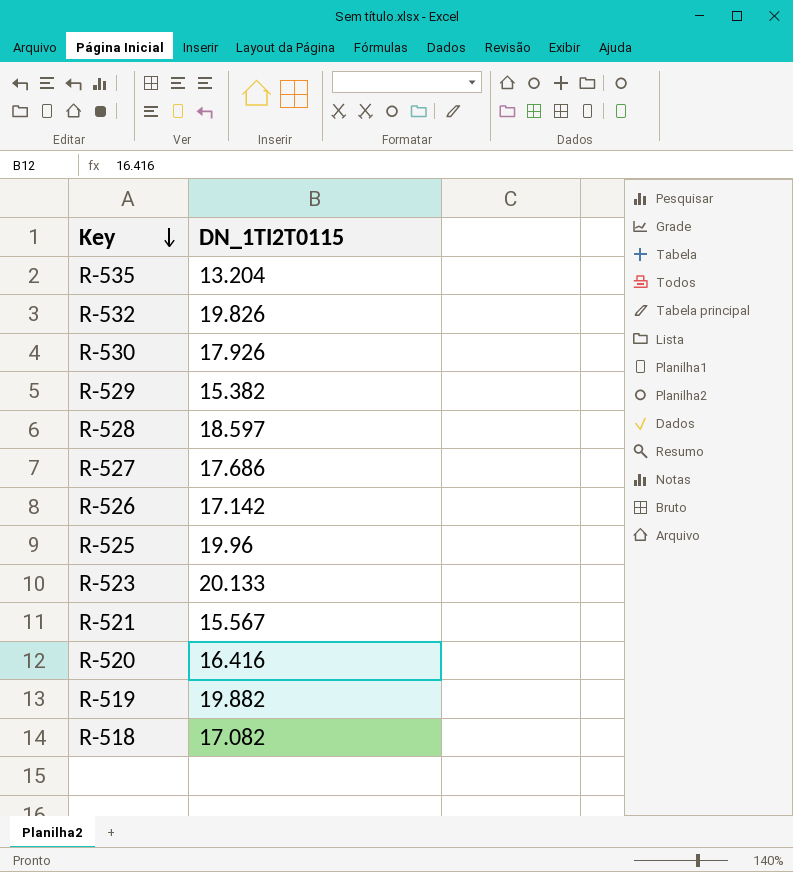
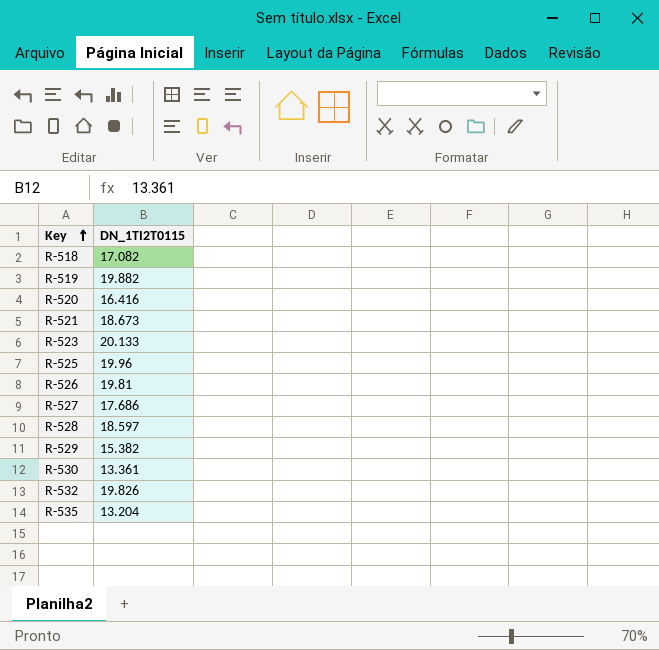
row order: Key descending -> Key ascending
R-521 | DN_1TI2T0115: 15.567 -> 18.673
R-526 | DN_1TI2T0115: 17.142 -> 19.81
R-530 | DN_1TI2T0115: 17.926 -> 13.361

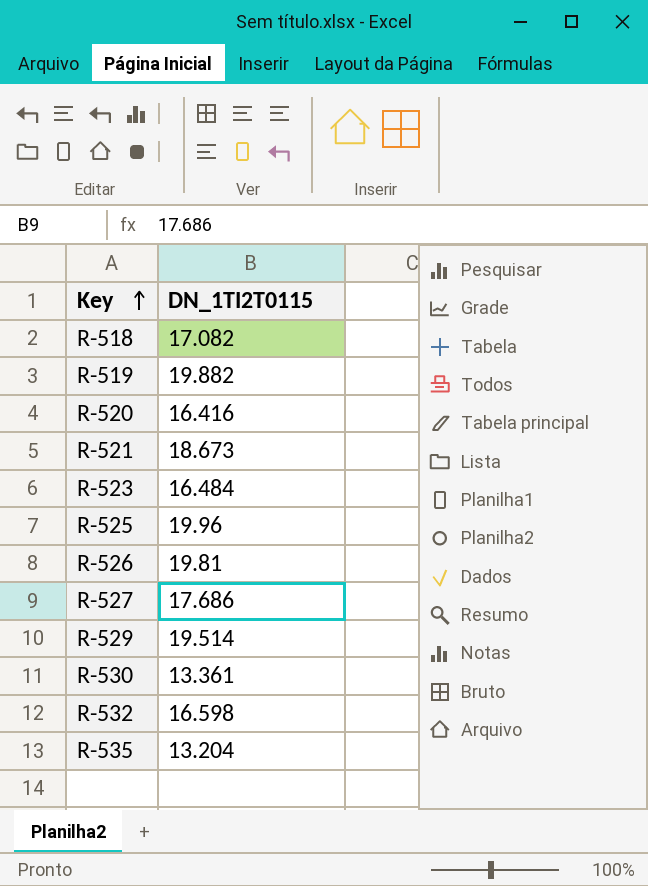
row R-528: 18.597 -> none
R-523 | DN_1TI2T0115: 20.133 -> 16.484
R-529 | DN_1TI2T0115: 15.382 -> 19.514
R-532 | DN_1TI2T0115: 19.826 -> 16.598

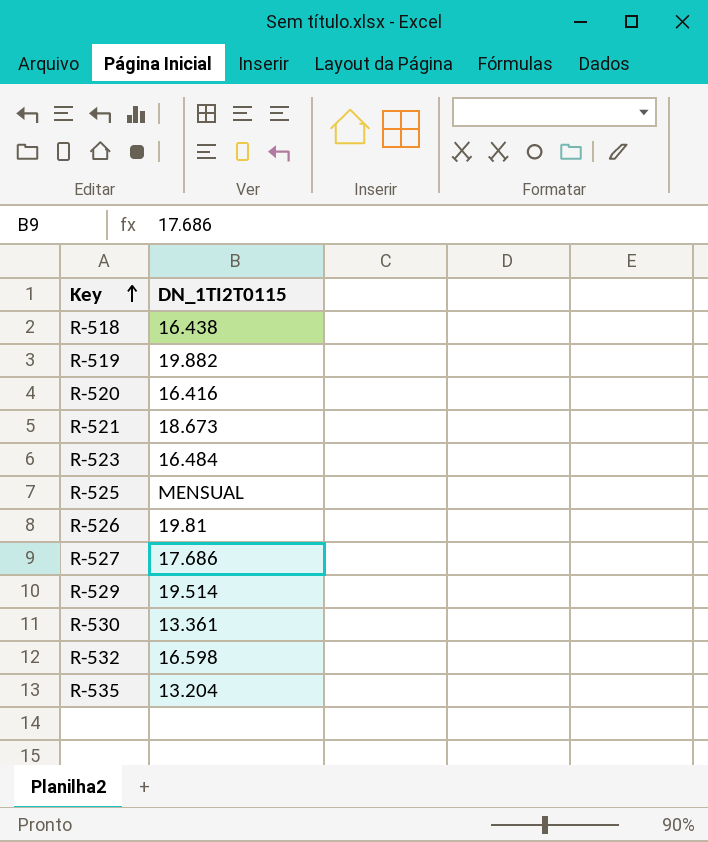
R-518 | DN_1TI2T0115: 17.082 -> 16.438
R-525 | DN_1TI2T0115: 19.96 -> MENSUAL

